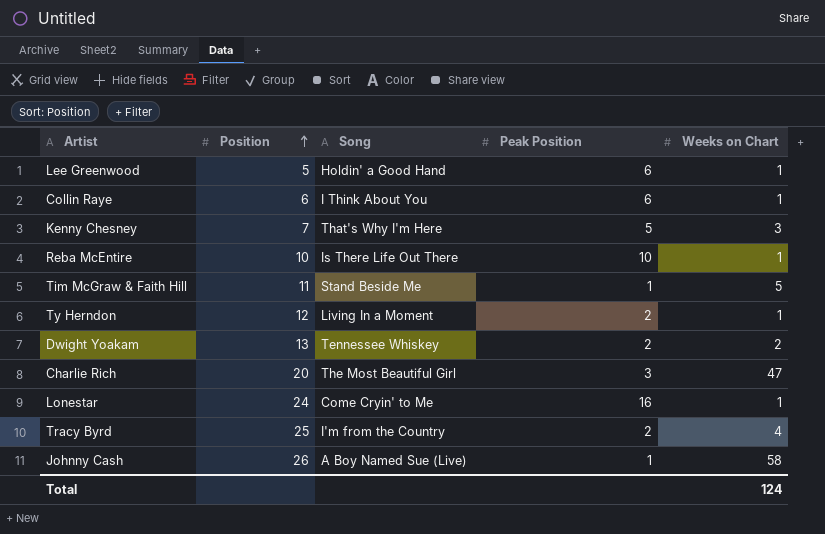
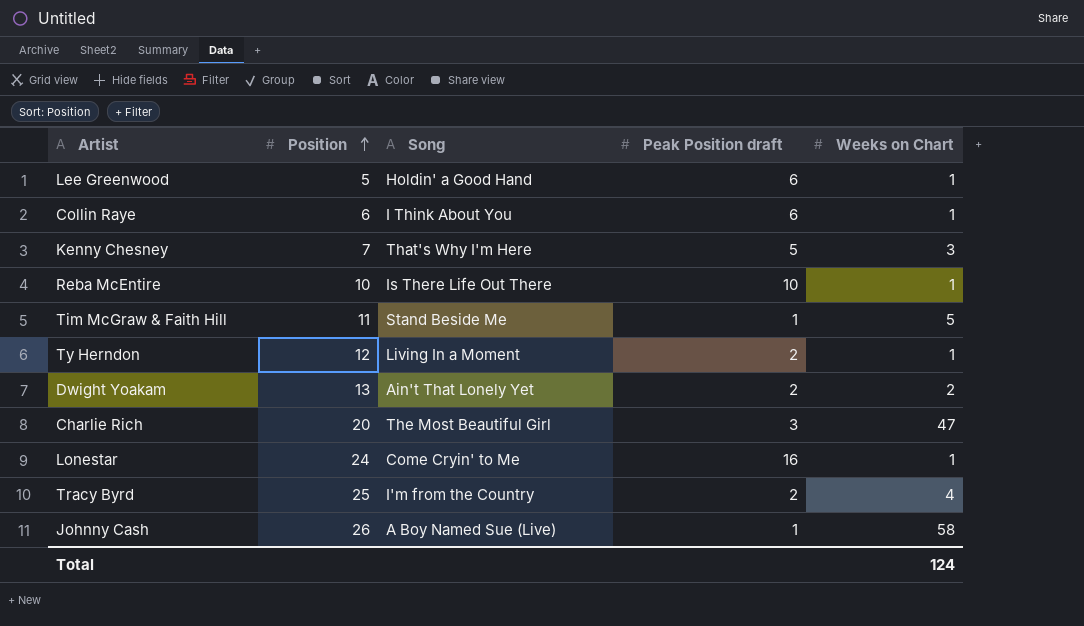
column name: Peak Position -> Peak Position draft
Dwight Yoakam | Song: Tennessee Whiskey -> Ain't That Lonely Yet

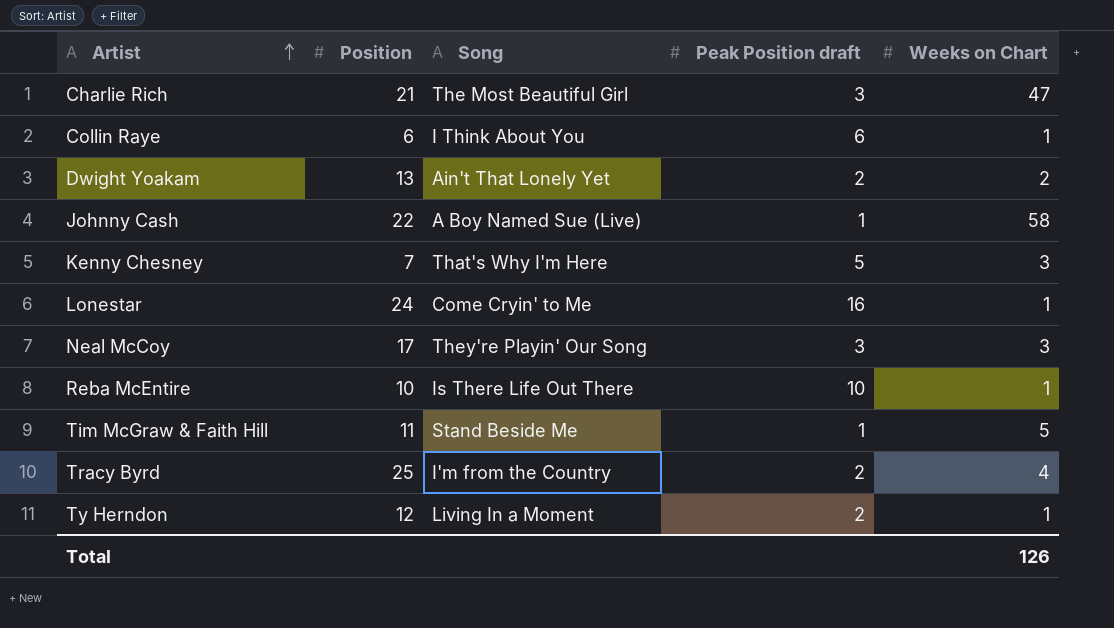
row order: Position ascending -> Artist ascending
row Lee Greenwood: 5 | Holdin' a Good Hand | 6 | 1 -> none
Charlie Rich | Position: 20 -> 21
Johnny Cash | Position: 26 -> 22
row Neal McCoy: none -> 17 | They're Playin' Our Song | 3 | 3
Total | Weeks on Chart: 124 -> 126

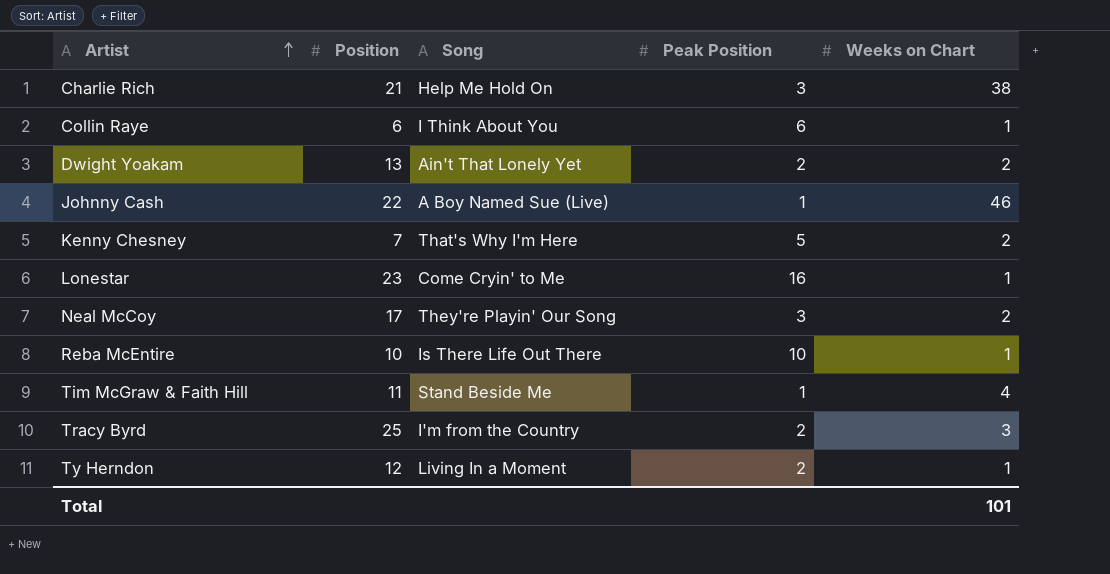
column name: Peak Position draft -> Peak Position
Charlie Rich | Song: The Most Beautiful Girl -> Help Me Hold On
Charlie Rich | Weeks on Chart: 47 -> 38
Johnny Cash | Weeks on Chart: 58 -> 46
Kenny Chesney | Weeks on Chart: 3 -> 2
Lonestar | Position: 24 -> 23
Neal McCoy | Weeks on Chart: 3 -> 2
Tim McGraw & Faith Hill | Weeks on Chart: 5 -> 4
Tracy Byrd | Weeks on Chart: 4 -> 3
Total | Weeks on Chart: 126 -> 101

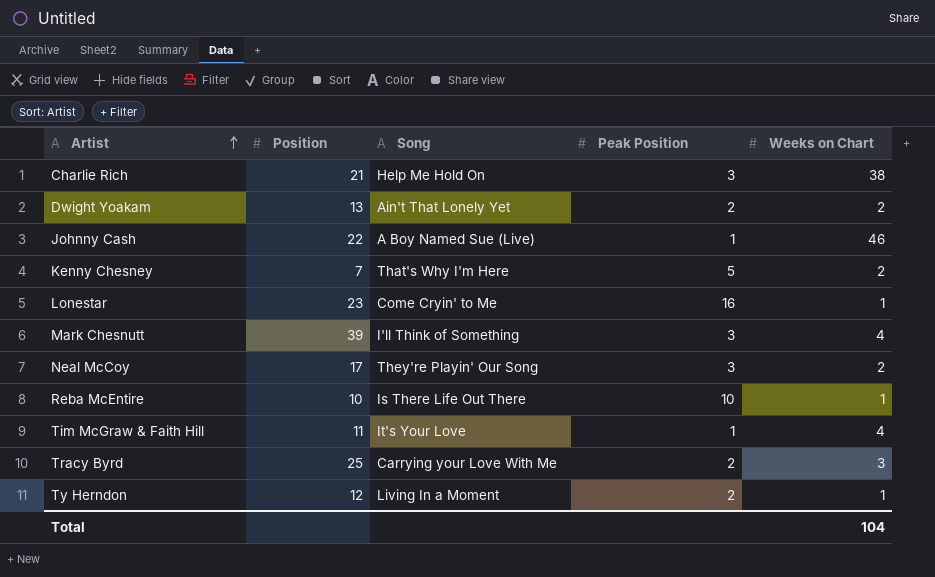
row Collin Raye: 6 | I Think About You | 6 | 1 -> none
row Mark Chesnutt: none -> 39 | I'll Think of Something | 3 | 4
Tim McGraw & Faith Hill | Song: Stand Beside Me -> It's Your Love
Tracy Byrd | Song: I'm from the Country -> Carrying your Love With Me
Total | Weeks on Chart: 101 -> 104

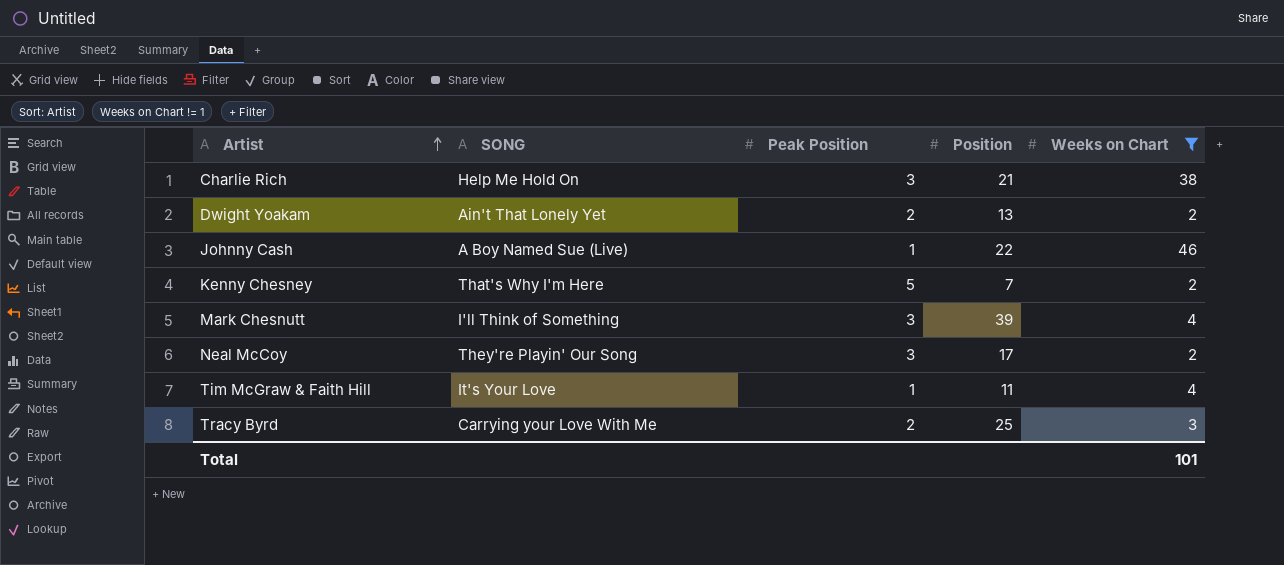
filter: none -> Weeks on Chart != 1
column name: Song -> SONG
column Position | position: 2 -> 4
Total | Weeks on Chart: 104 -> 101

